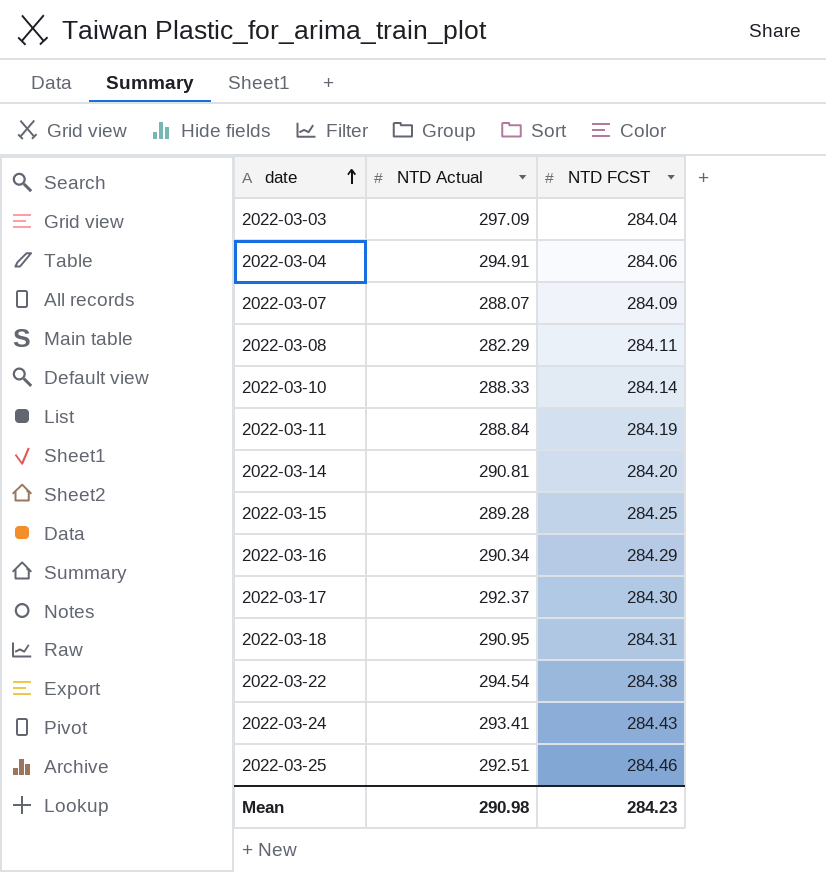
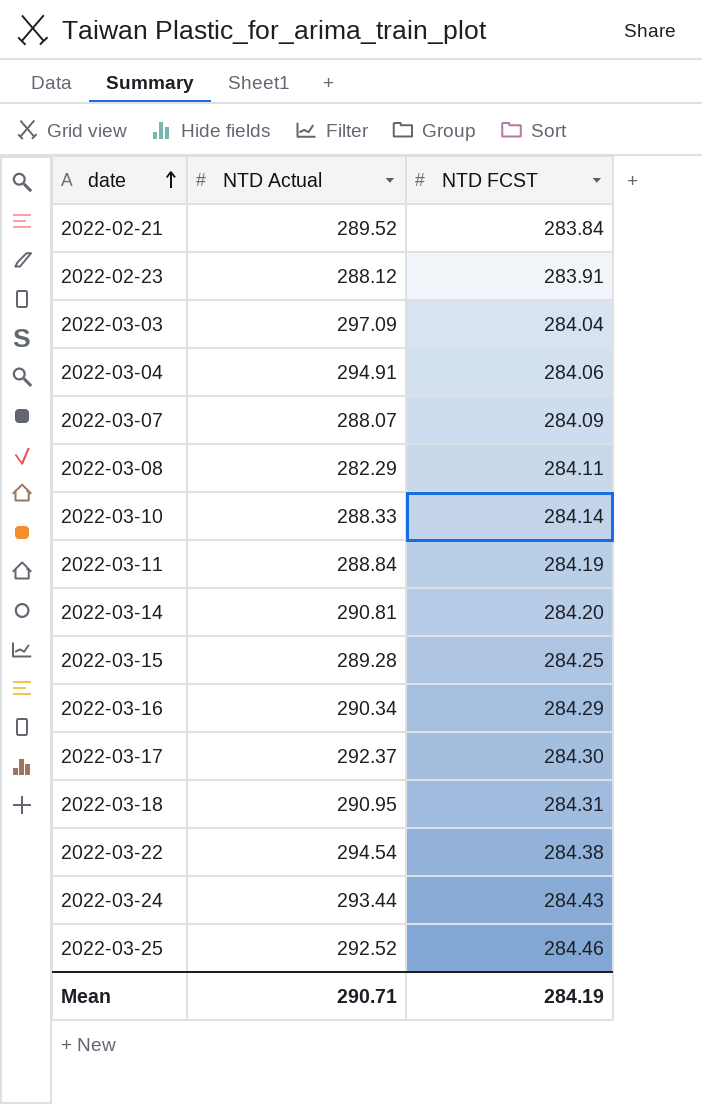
row 2022-02-21: none -> 289.52 | 283.84
row 2022-02-23: none -> 288.12 | 283.91
2022-03-24 | NTD Actual: 293.41 -> 293.44
2022-03-25 | NTD Actual: 292.51 -> 292.52
Mean | NTD Actual: 290.98 -> 290.71
Mean | NTD FCST: 284.23 -> 284.19

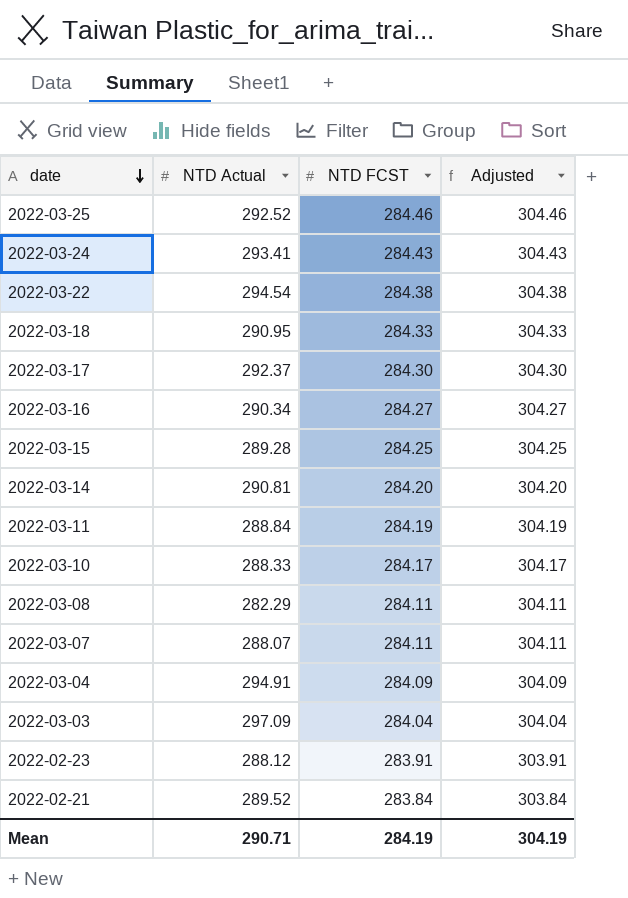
row order: date ascending -> date descending
column Adjusted | formula: none -> [NTD FCST] + 20
2022-03-24 | NTD Actual: 293.44 -> 293.41
2022-03-18 | NTD FCST: 284.31 -> 284.33
2022-03-16 | NTD FCST: 284.29 -> 284.27
2022-03-10 | NTD FCST: 284.14 -> 284.17
2022-03-07 | NTD FCST: 284.09 -> 284.11
2022-03-04 | NTD FCST: 284.06 -> 284.09

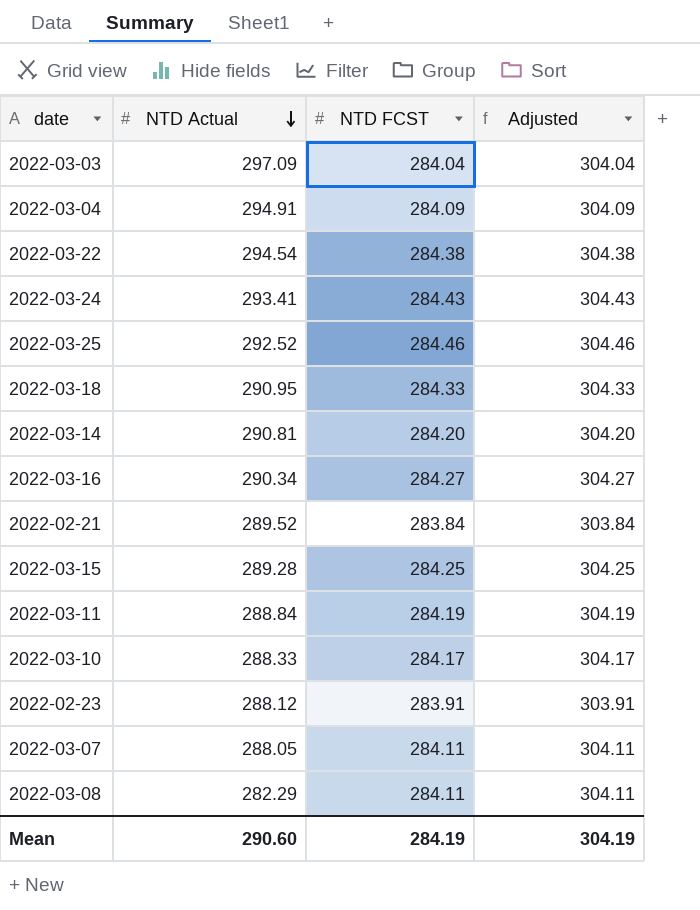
row order: date descending -> NTD Actual descending
row 2022-03-17: 292.37 | 284.30 | 304.30 -> none
2022-03-07 | NTD Actual: 288.07 -> 288.05
Mean | NTD Actual: 290.71 -> 290.60

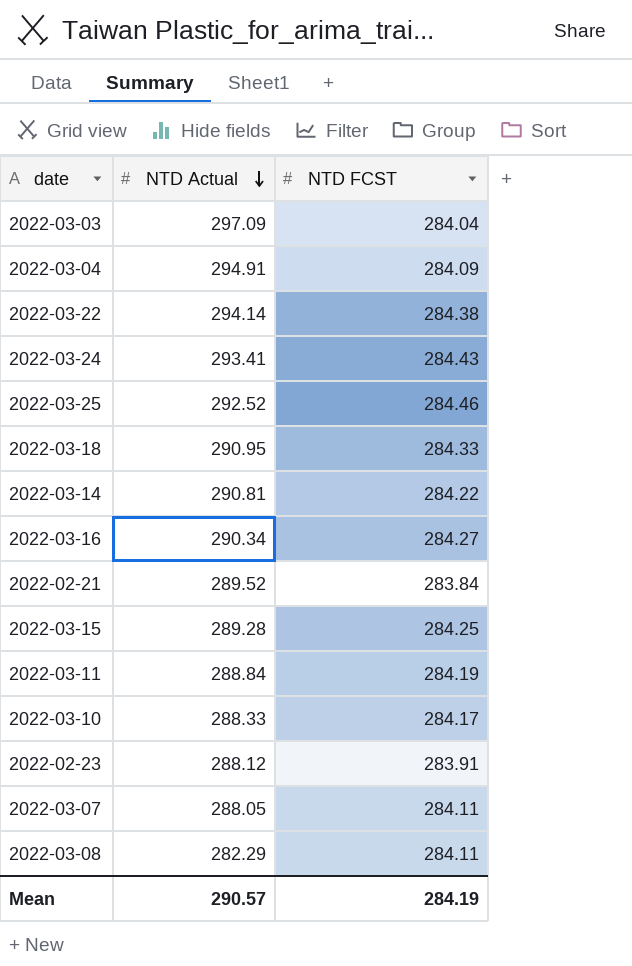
column Adjusted | formula: [NTD FCST] + 20 -> none
2022-03-22 | NTD Actual: 294.54 -> 294.14
2022-03-14 | NTD FCST: 284.20 -> 284.22
Mean | NTD Actual: 290.60 -> 290.57

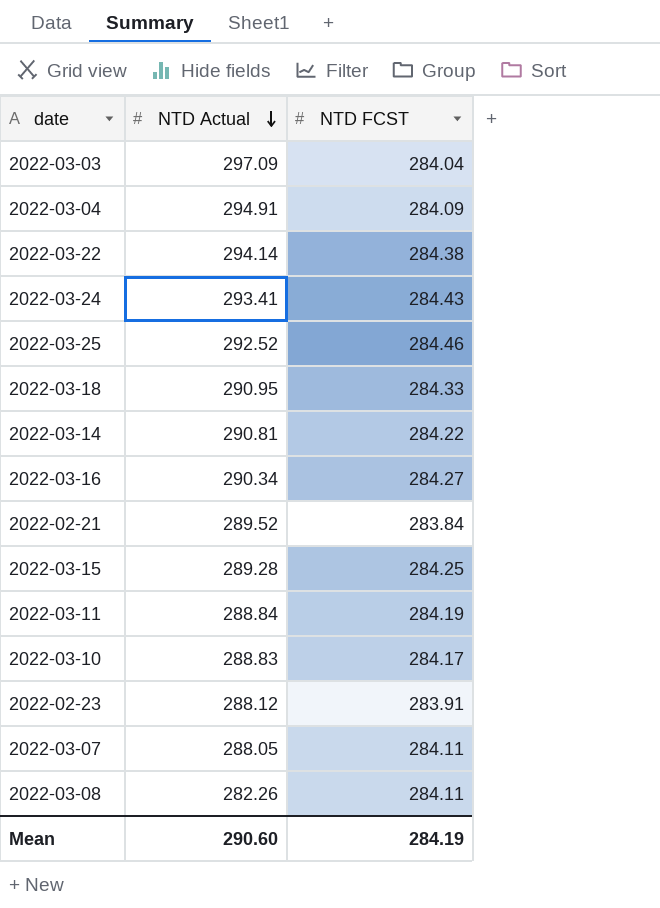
2022-03-10 | NTD Actual: 288.33 -> 288.83
2022-03-08 | NTD Actual: 282.29 -> 282.26
Mean | NTD Actual: 290.57 -> 290.60

